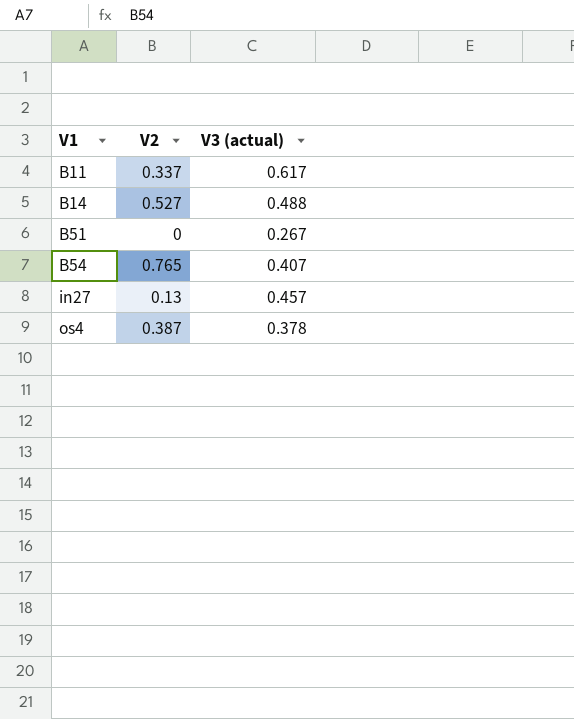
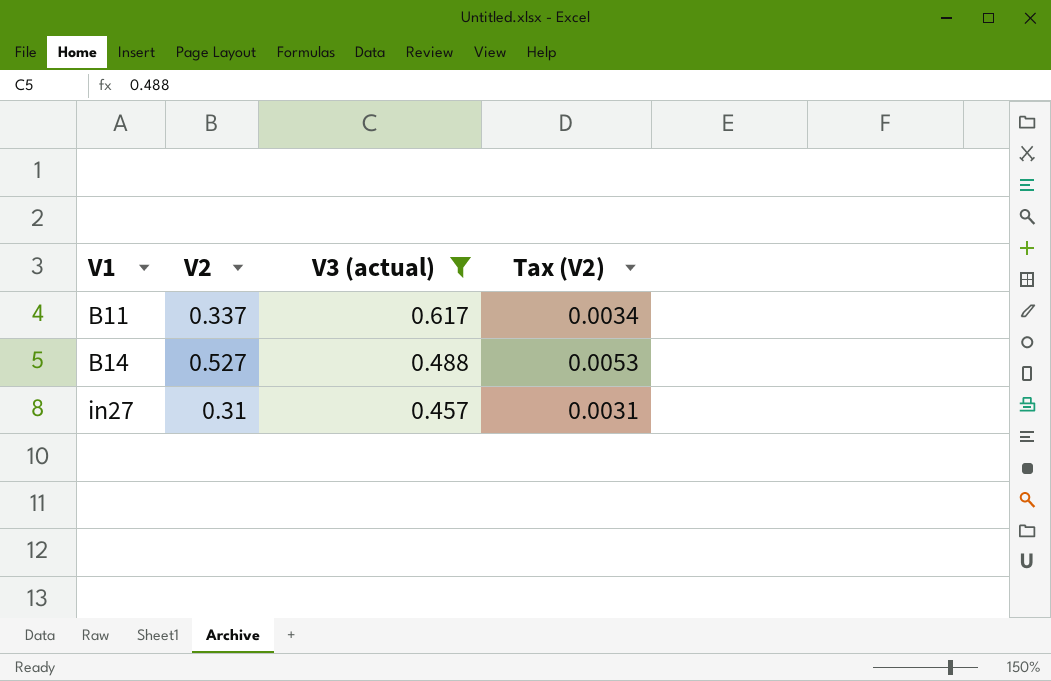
filter: none -> V3 (actual) >= 0.457
column Tax (V2) | formula: none -> [V2] * 0.01
in27 | V2: 0.13 -> 0.31

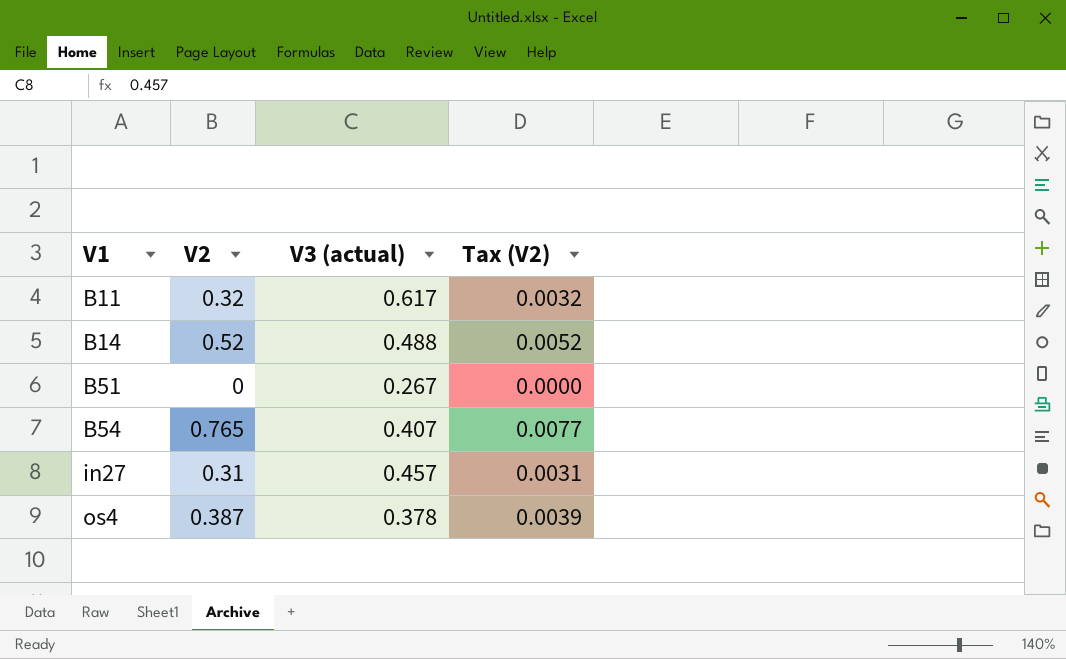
filter: V3 (actual) >= 0.457 -> none
B11 | V2: 0.337 -> 0.32
B11 | Tax (V2): 0.0034 -> 0.0032
B14 | V2: 0.527 -> 0.52
B14 | Tax (V2): 0.0053 -> 0.0052

